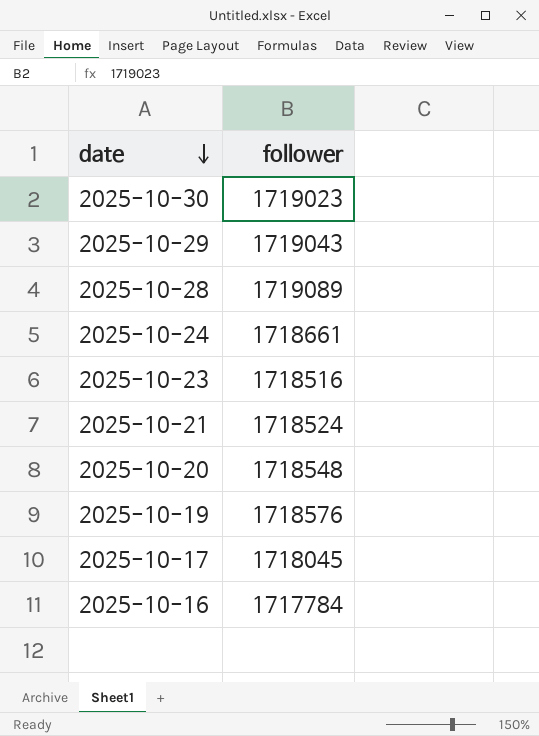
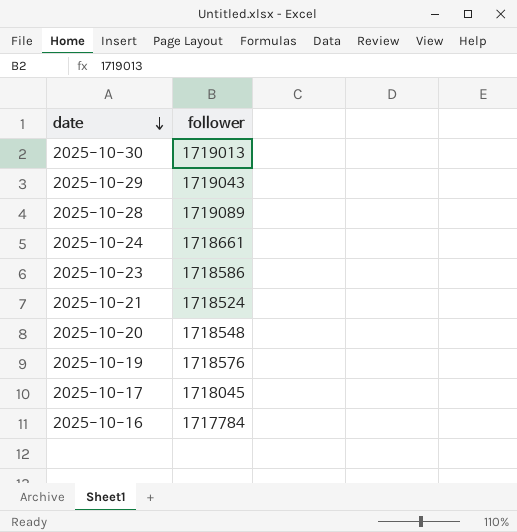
2025-10-30 | follower: 1719023 -> 1719013
2025-10-23 | follower: 1718516 -> 1718586

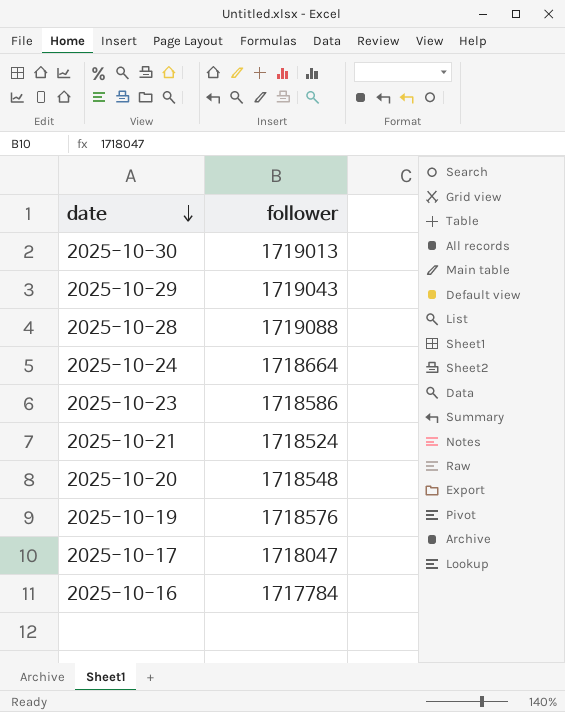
2025-10-28 | follower: 1719089 -> 1719088
2025-10-24 | follower: 1718661 -> 1718664
2025-10-17 | follower: 1718045 -> 1718047

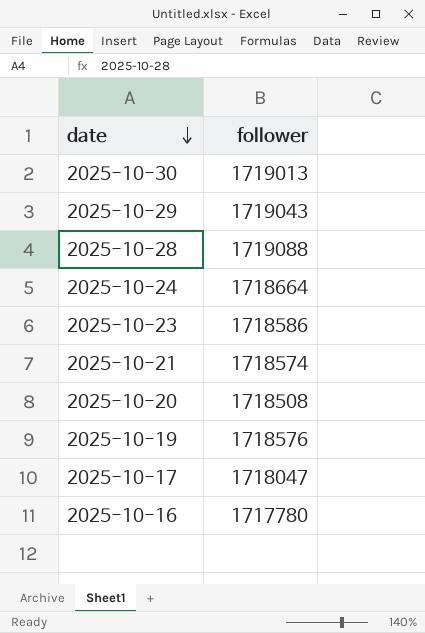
2025-10-21 | follower: 1718524 -> 1718574
2025-10-20 | follower: 1718548 -> 1718508
2025-10-16 | follower: 1717784 -> 1717780

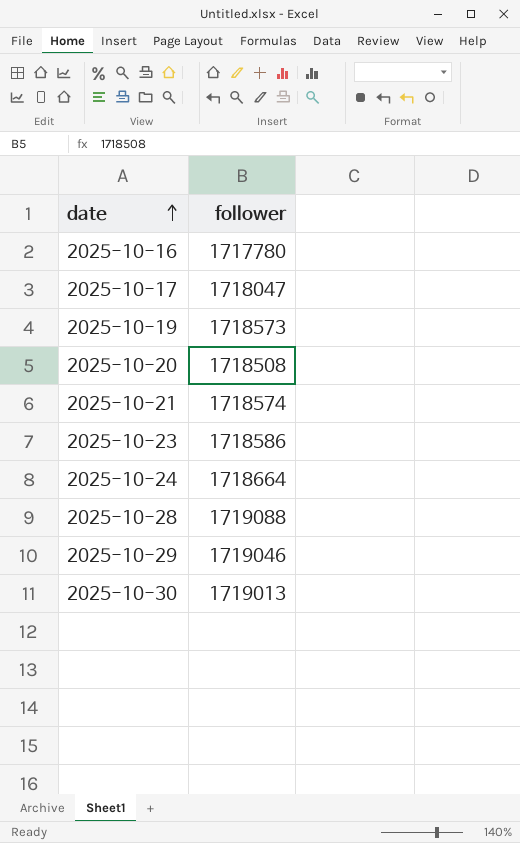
row order: date descending -> date ascending
2025-10-19 | follower: 1718576 -> 1718573
2025-10-29 | follower: 1719043 -> 1719046

